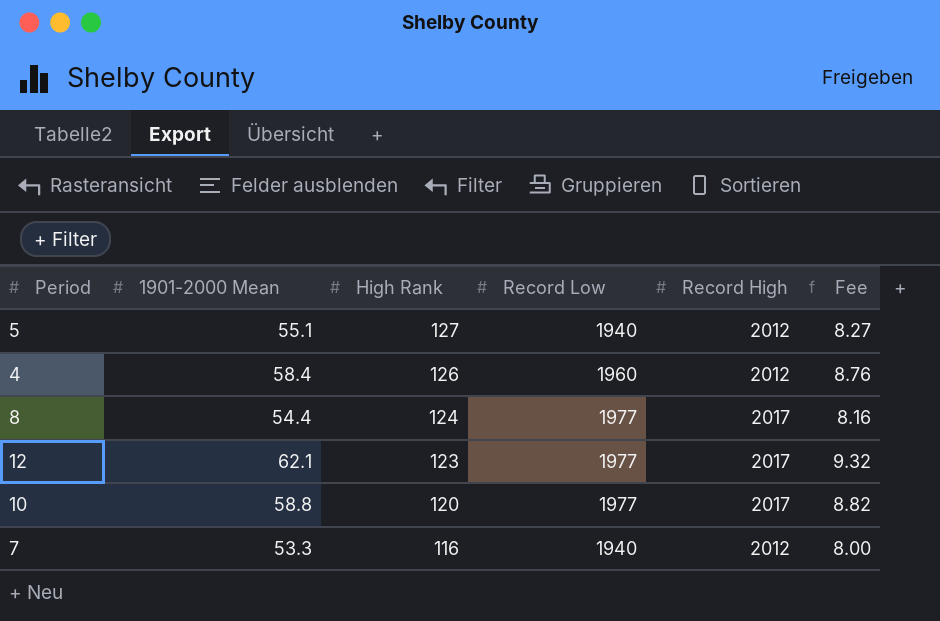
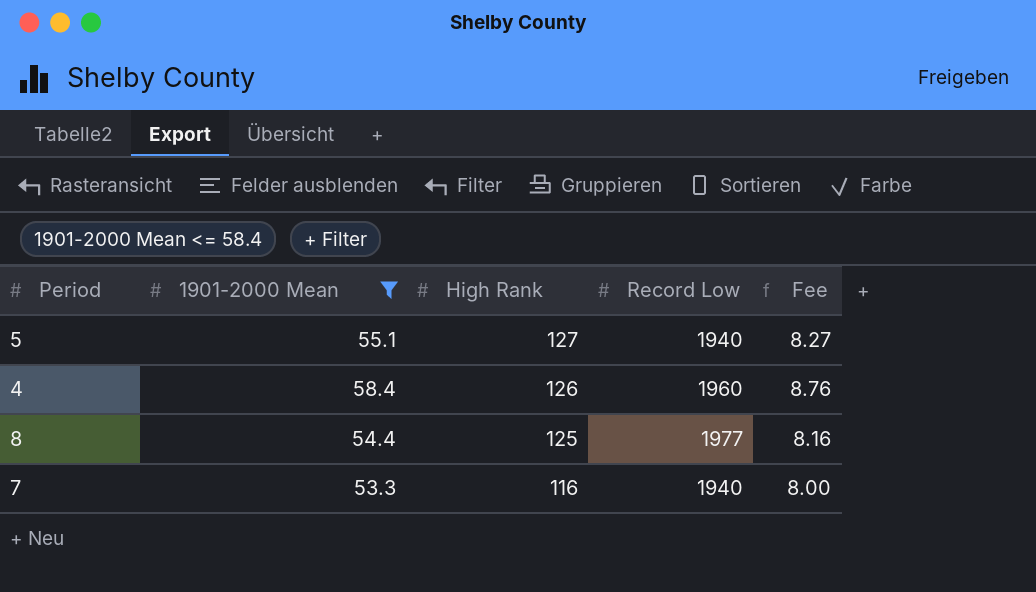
filter: none -> 1901-2000 Mean <= 58.4
column Record High | position: 5 -> none
8 | High Rank: 124 -> 125

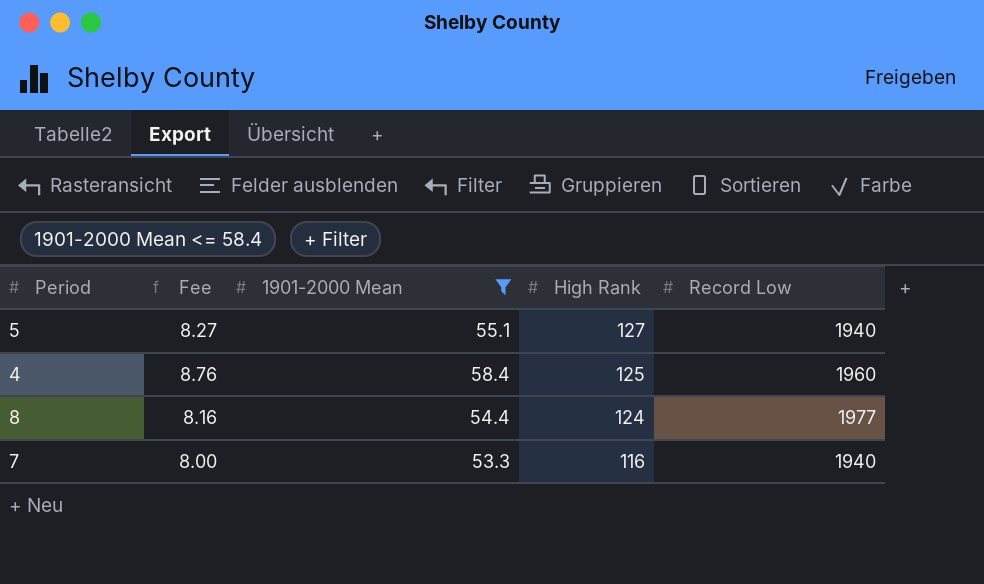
column Fee | position: 5 -> 2
4 | High Rank: 126 -> 125
8 | High Rank: 125 -> 124

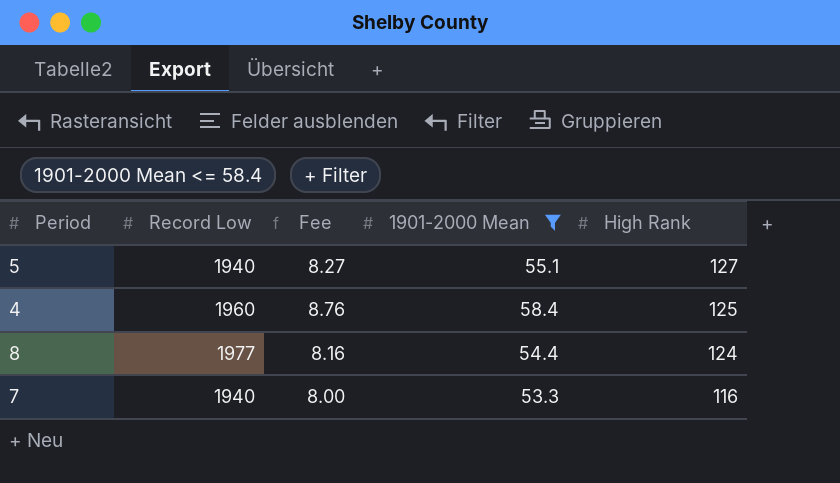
column Record Low | position: 5 -> 2

